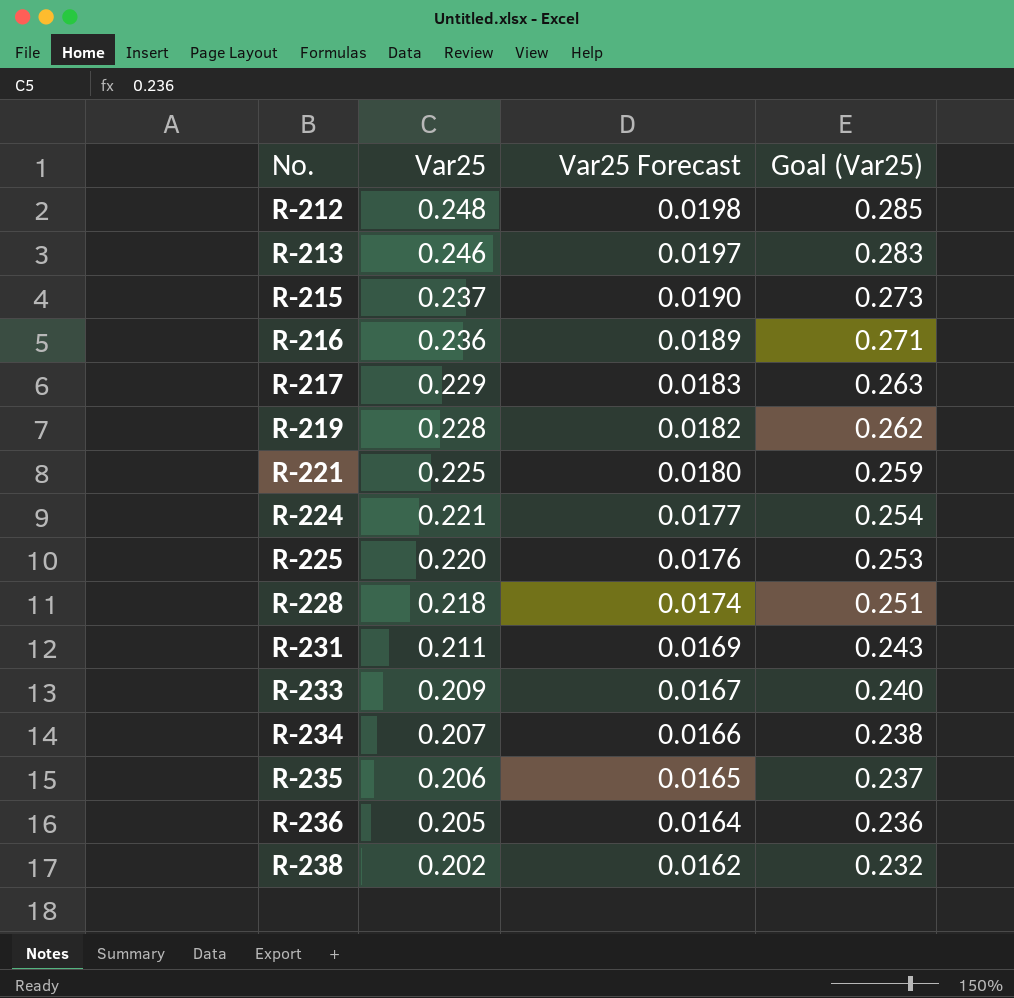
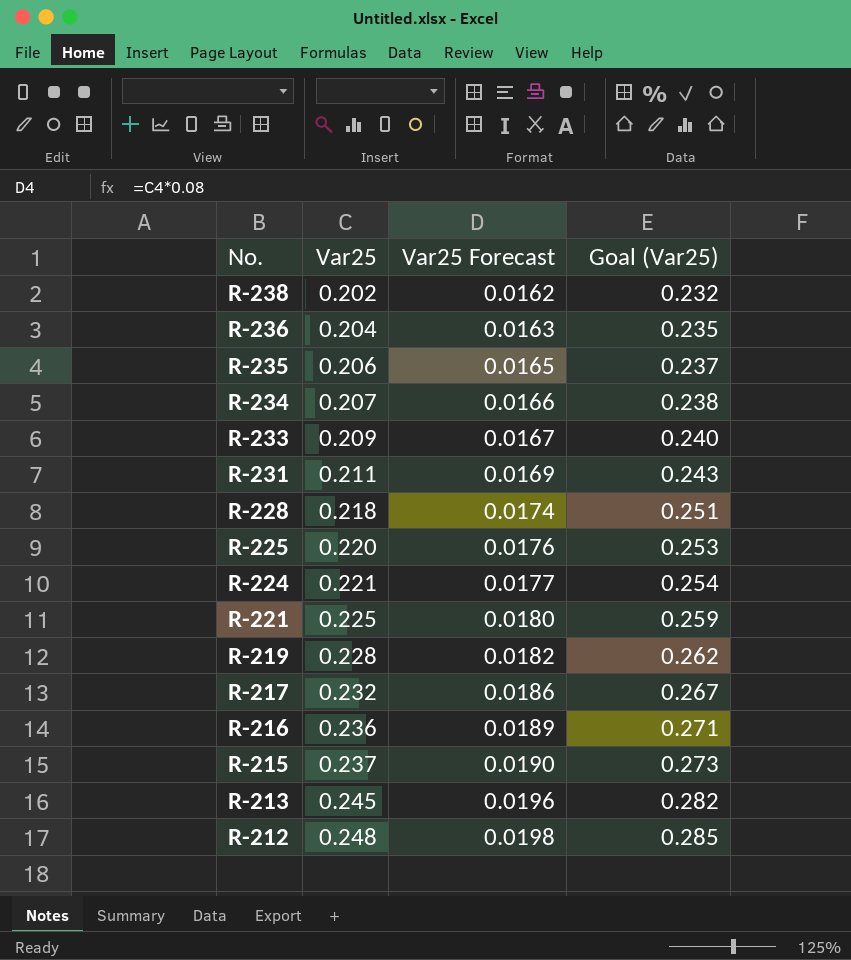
row order: No. ascending -> No. descending
R-236 | Var25: 0.205 -> 0.204
R-236 | Var25 Forecast: 0.0164 -> 0.0163
R-236 | Goal (Var25): 0.236 -> 0.235
R-217 | Var25: 0.229 -> 0.232
R-217 | Var25 Forecast: 0.0183 -> 0.0186
R-217 | Goal (Var25): 0.263 -> 0.267
R-213 | Var25: 0.246 -> 0.245
R-213 | Var25 Forecast: 0.0197 -> 0.0196
R-213 | Goal (Var25): 0.283 -> 0.282

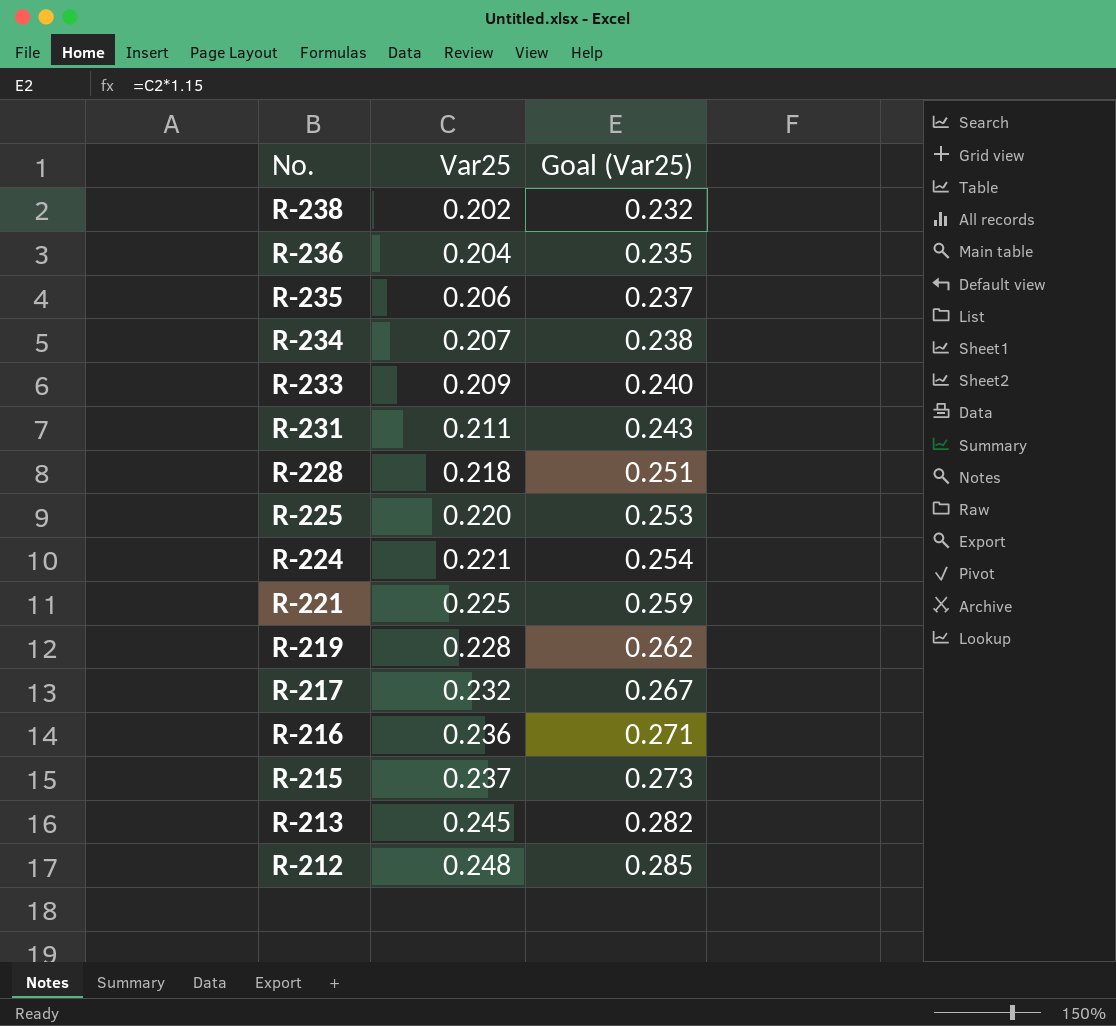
column Var25 Forecast | formula: [Var25] * 0.08 -> none

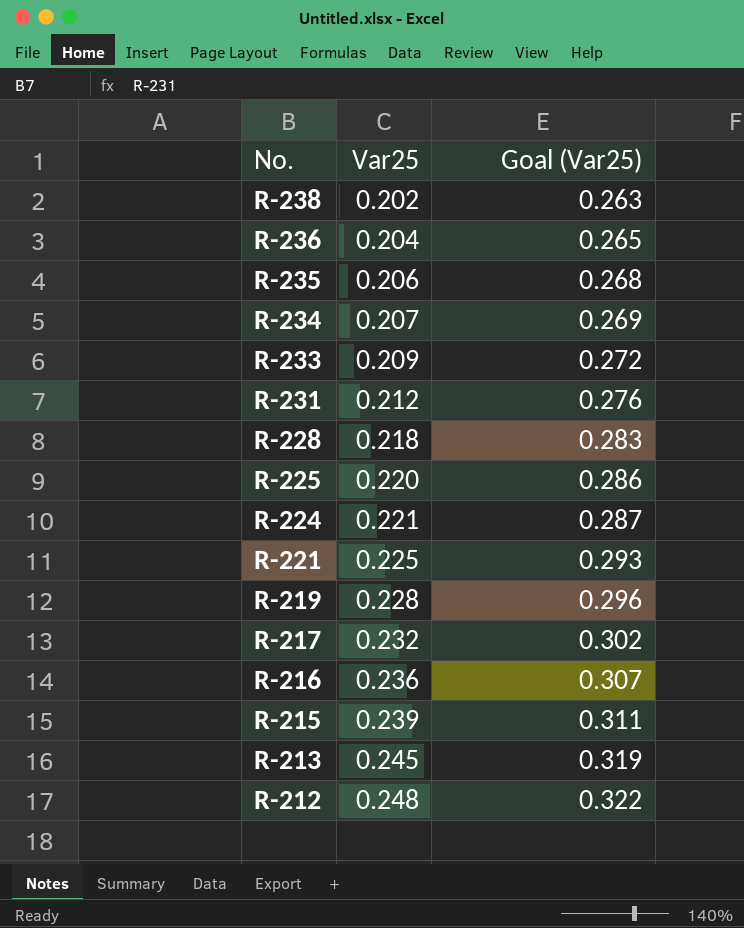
column Goal (Var25) | formula: [Var25] * 1.15 -> [Var25] * 1.3
R-231 | Var25: 0.211 -> 0.212
R-215 | Var25: 0.237 -> 0.239

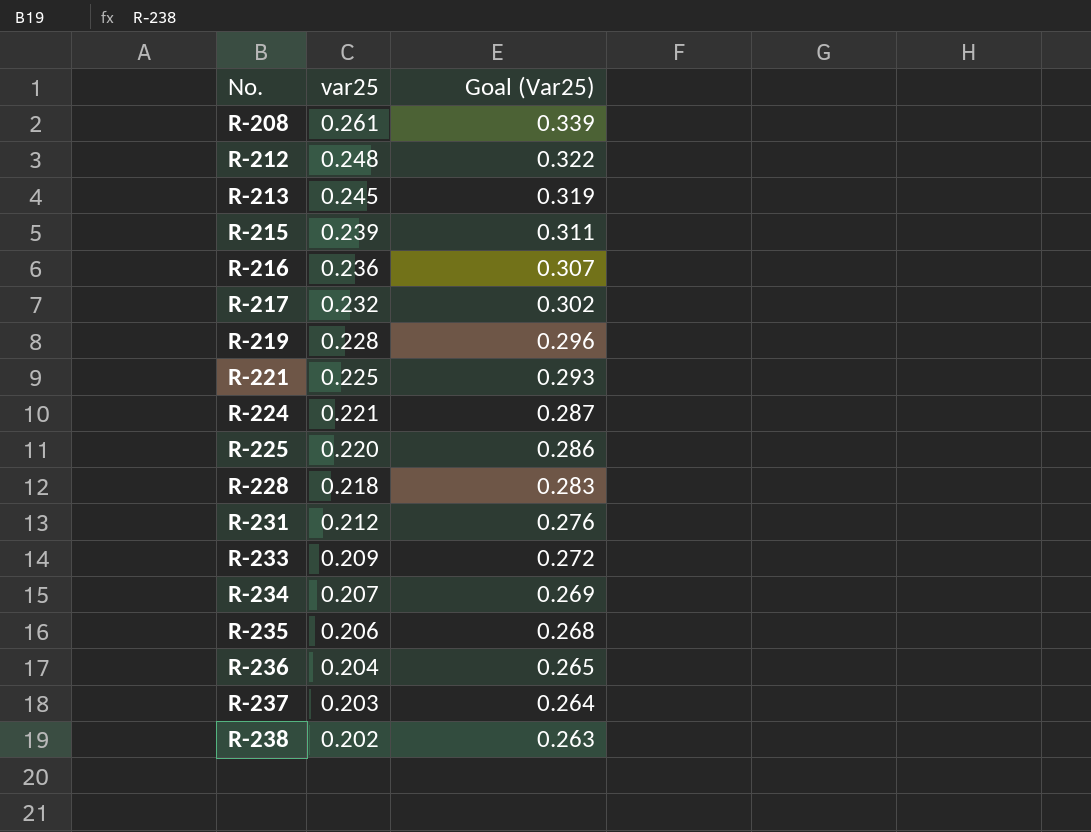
row order: No. descending -> No. ascending
column name: Var25 -> var25
row R-208: none -> 0.261 | 0.339
row R-237: none -> 0.203 | 0.264

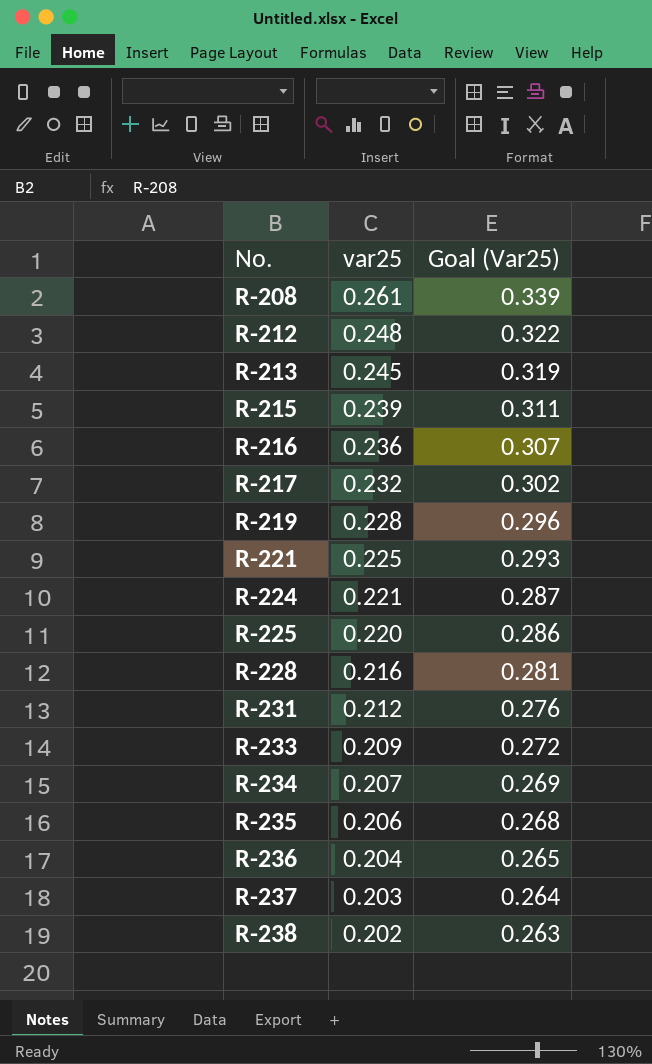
R-228 | var25: 0.218 -> 0.216
R-228 | Goal (Var25): 0.283 -> 0.281

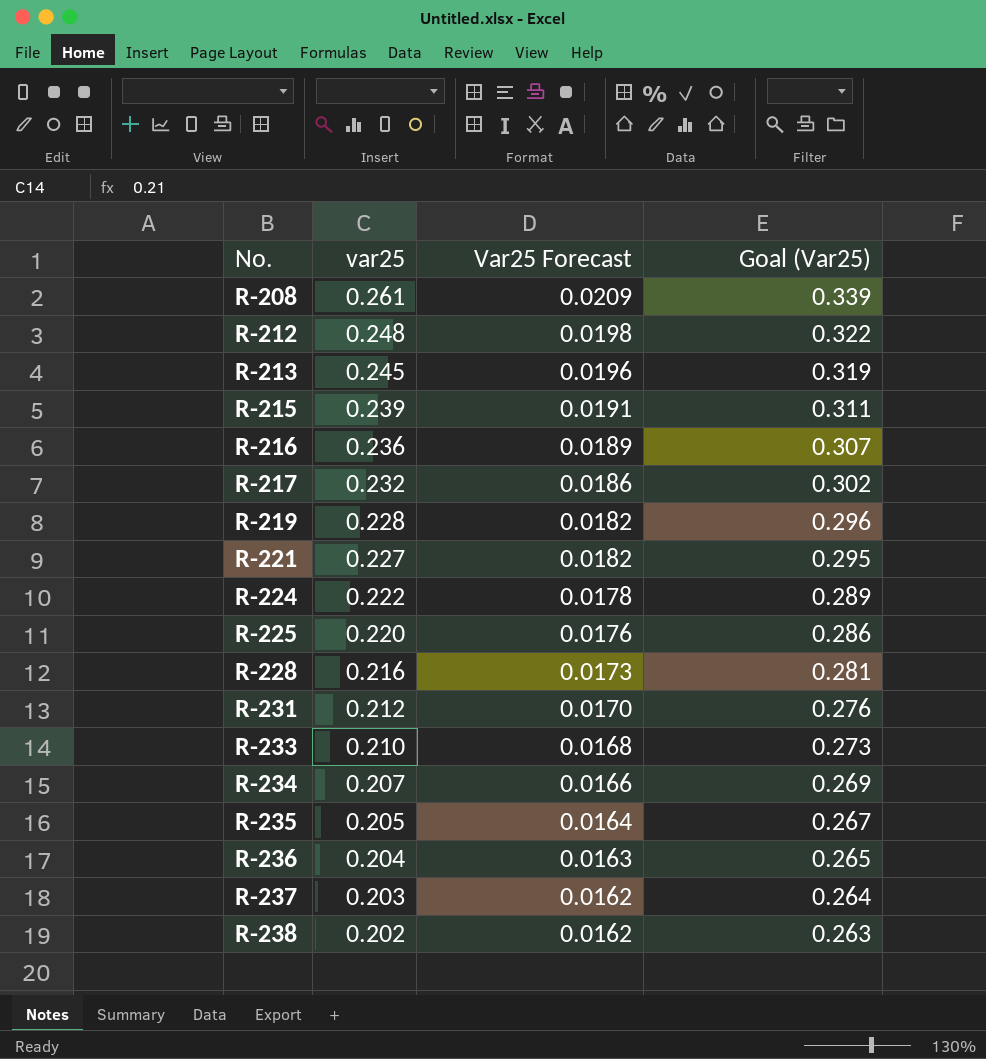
column Var25 Forecast | formula: none -> [var25] * 0.08
R-221 | var25: 0.225 -> 0.227
R-221 | Goal (Var25): 0.293 -> 0.295
R-224 | var25: 0.221 -> 0.222
R-224 | Goal (Var25): 0.287 -> 0.289
R-233 | var25: 0.209 -> 0.210
R-233 | Goal (Var25): 0.272 -> 0.273
R-235 | var25: 0.206 -> 0.205
R-235 | Goal (Var25): 0.268 -> 0.267

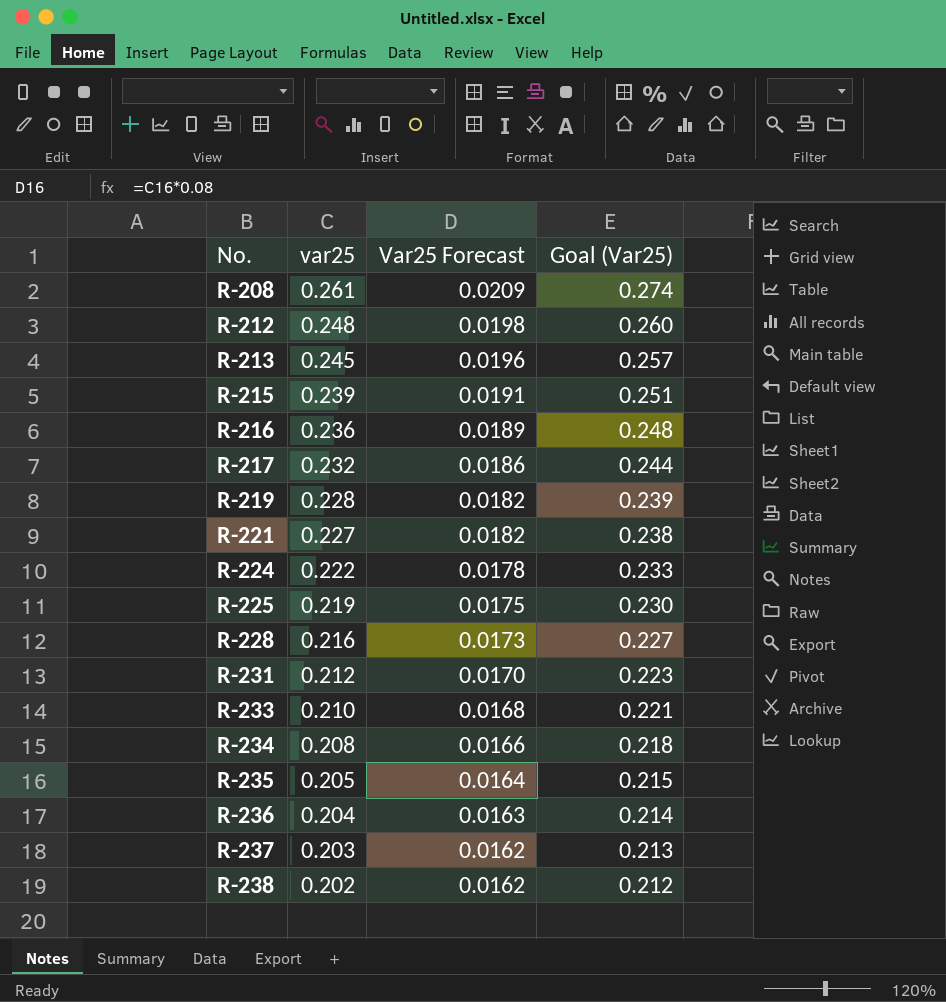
column Goal (Var25) | formula: [var25] * 1.3 -> [var25] * 1.05
R-225 | var25: 0.220 -> 0.219
R-225 | Var25 Forecast: 0.0176 -> 0.0175
R-234 | var25: 0.207 -> 0.208

